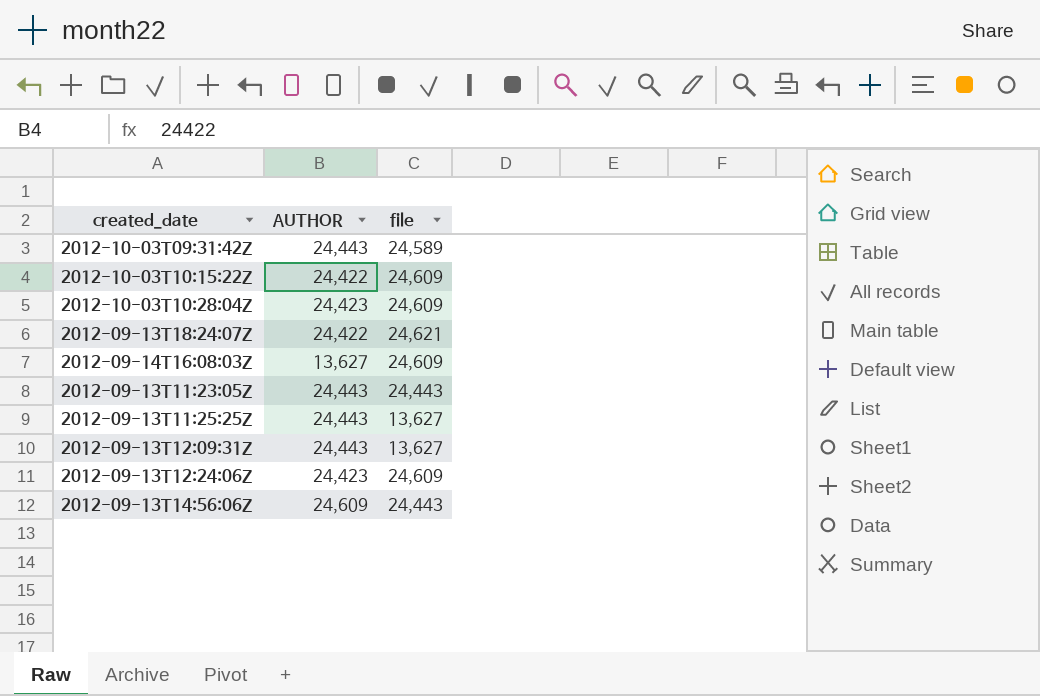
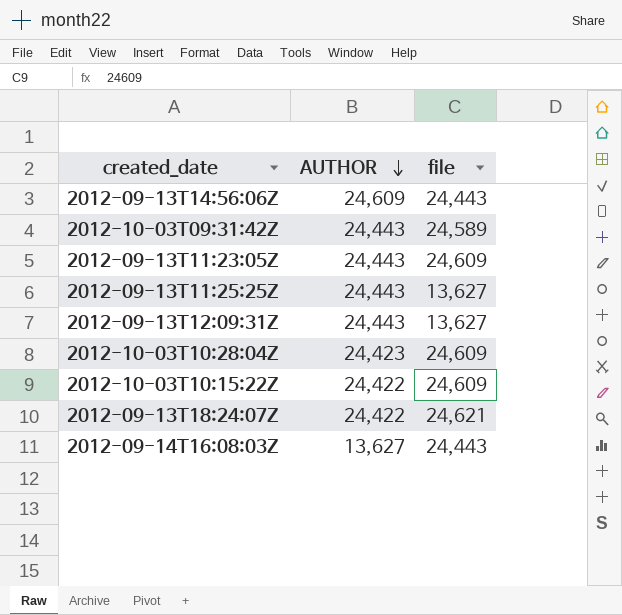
row order: none -> AUTHOR descending
row 2012-09-13T12:24:06Z: 24,423 | 24,609 -> none
2012-09-13T11:23:05Z | file: 24,443 -> 24,609
2012-09-14T16:08:03Z | file: 24,609 -> 24,443

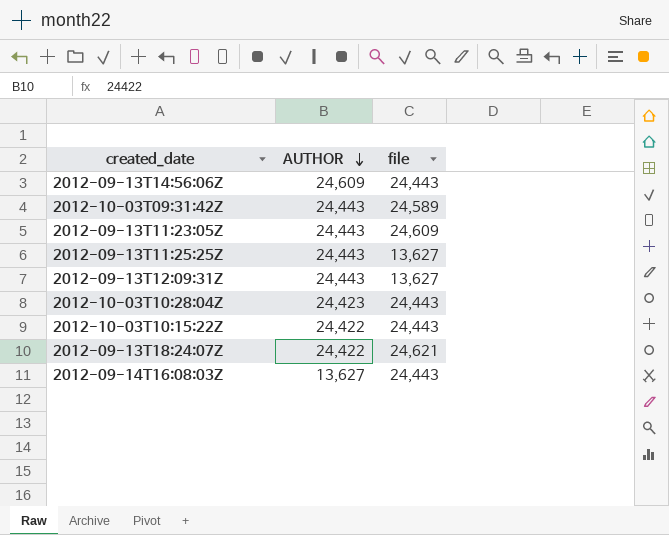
2012-10-03T10:28:04Z | file: 24,609 -> 24,443
2012-10-03T10:15:22Z | file: 24,609 -> 24,443

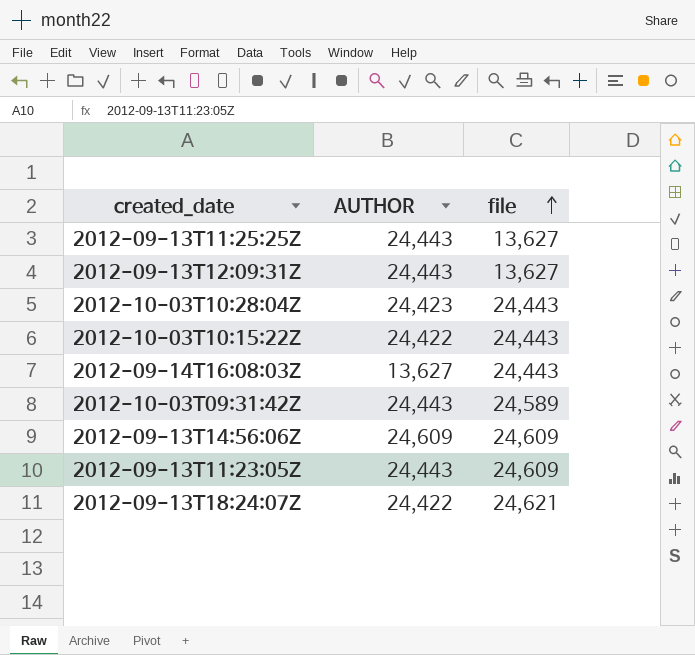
row order: AUTHOR descending -> file ascending
2012-09-13T14:56:06Z | file: 24,443 -> 24,609

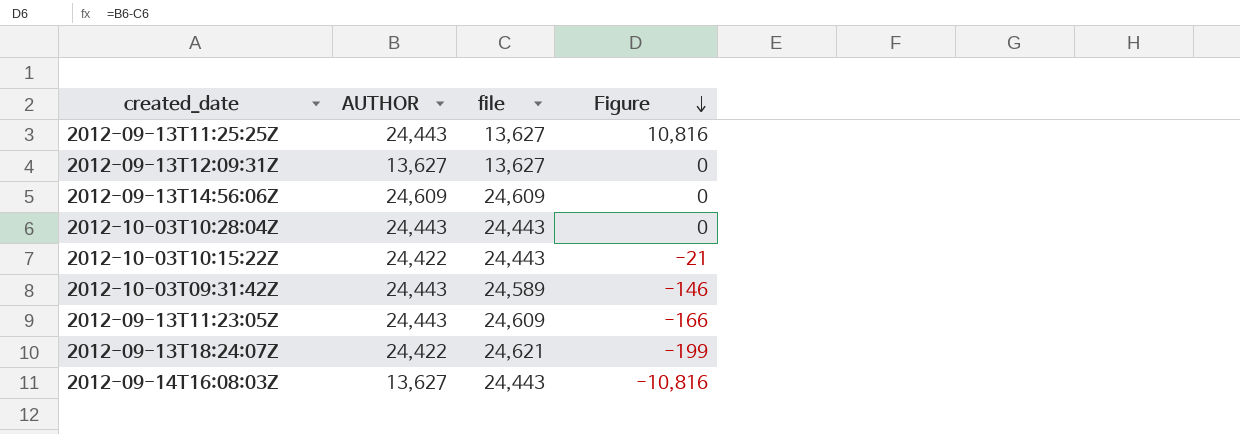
row order: file ascending -> Figure descending
column Figure | formula: none -> [AUTHOR] - [file]
2012-09-13T12:09:31Z | AUTHOR: 24,443 -> 13,627
2012-10-03T10:28:04Z | AUTHOR: 24,423 -> 24,443

